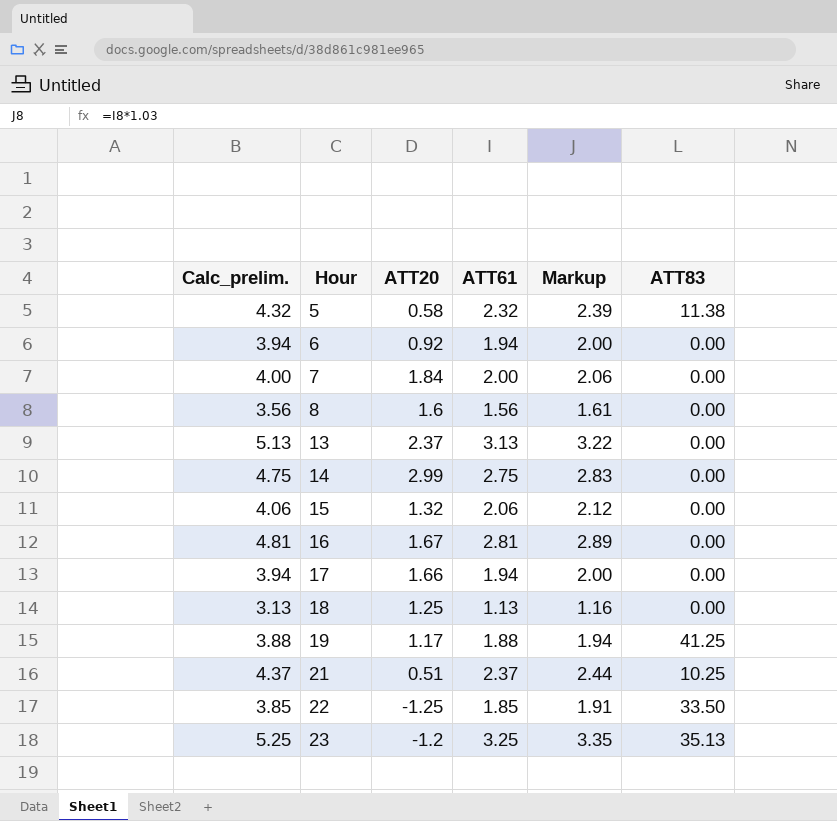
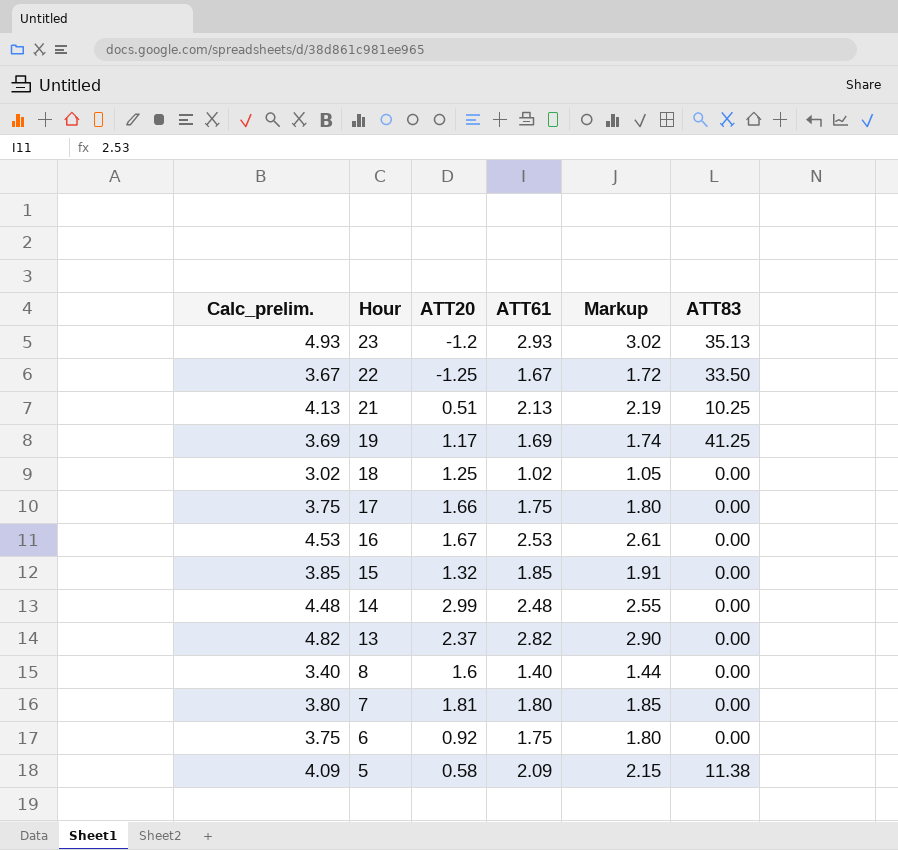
row order: Hour ascending -> Hour descending
23 | Calc_prelim.: 5.25 -> 4.93
23 | ATT61: 3.25 -> 2.93
23 | Markup: 3.35 -> 3.02
22 | Calc_prelim.: 3.85 -> 3.67
22 | ATT61: 1.85 -> 1.67
22 | Markup: 1.91 -> 1.72
21 | Calc_prelim.: 4.37 -> 4.13
21 | ATT61: 2.37 -> 2.13
21 | Markup: 2.44 -> 2.19
19 | Calc_prelim.: 3.88 -> 3.69
19 | ATT61: 1.88 -> 1.69
19 | Markup: 1.94 -> 1.74
18 | Calc_prelim.: 3.13 -> 3.02
18 | ATT61: 1.13 -> 1.02
18 | Markup: 1.16 -> 1.05
17 | Calc_prelim.: 3.94 -> 3.75
17 | ATT61: 1.94 -> 1.75
17 | Markup: 2.00 -> 1.80
16 | Calc_prelim.: 4.81 -> 4.53
16 | ATT61: 2.81 -> 2.53
16 | Markup: 2.89 -> 2.61
15 | Calc_prelim.: 4.06 -> 3.85
15 | ATT61: 2.06 -> 1.85
15 | Markup: 2.12 -> 1.91
14 | Calc_prelim.: 4.75 -> 4.48
14 | ATT61: 2.75 -> 2.48
14 | Markup: 2.83 -> 2.55
13 | Calc_prelim.: 5.13 -> 4.82
13 | ATT61: 3.13 -> 2.82
13 | Markup: 3.22 -> 2.90
8 | Calc_prelim.: 3.56 -> 3.40
8 | ATT61: 1.56 -> 1.40
8 | Markup: 1.61 -> 1.44
7 | Calc_prelim.: 4.00 -> 3.80
7 | ATT20: 1.84 -> 1.81
7 | ATT61: 2.00 -> 1.80
7 | Markup: 2.06 -> 1.85
6 | Calc_prelim.: 3.94 -> 3.75
6 | ATT61: 1.94 -> 1.75
6 | Markup: 2.00 -> 1.80
5 | Calc_prelim.: 4.32 -> 4.09
5 | ATT61: 2.32 -> 2.09
5 | Markup: 2.39 -> 2.15

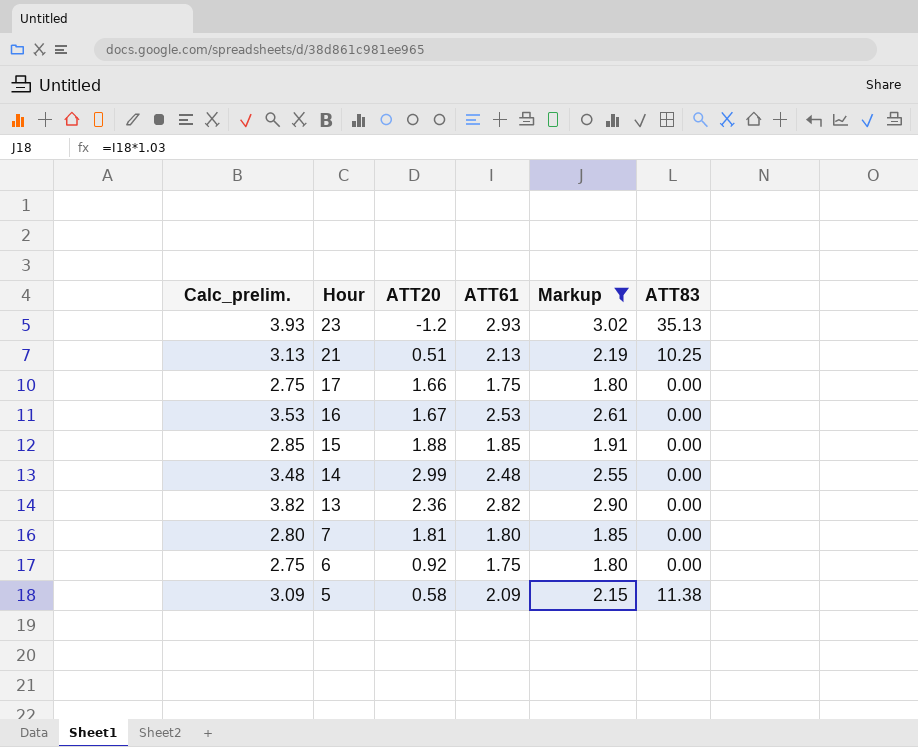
filter: none -> Markup >= 1.80
column Calc_prelim. | formula: [ATT61] + 2 -> [ATT61] + 1
15 | ATT20: 1.32 -> 1.88
13 | ATT20: 2.37 -> 2.36

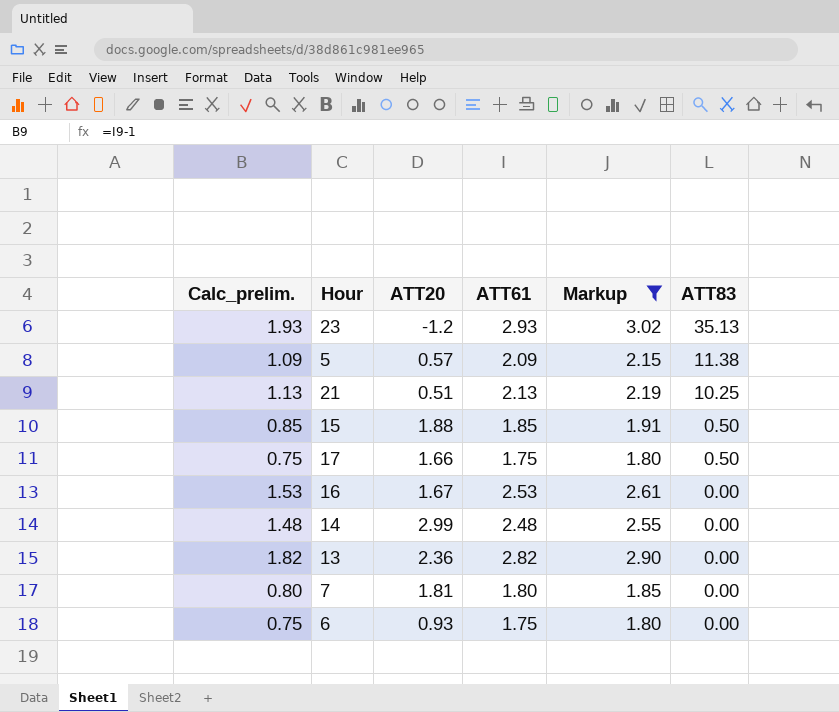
row order: Hour descending -> ATT83 descending
column Calc_prelim. | formula: [ATT61] + 1 -> [ATT61] - 1
5 | ATT20: 0.58 -> 0.57
15 | ATT83: 0.00 -> 0.50
17 | ATT83: 0.00 -> 0.50
6 | ATT20: 0.92 -> 0.93

